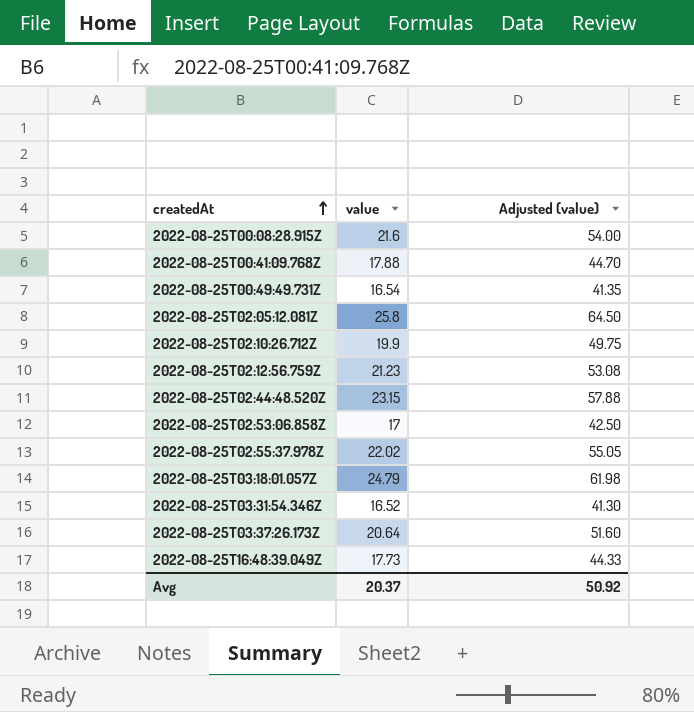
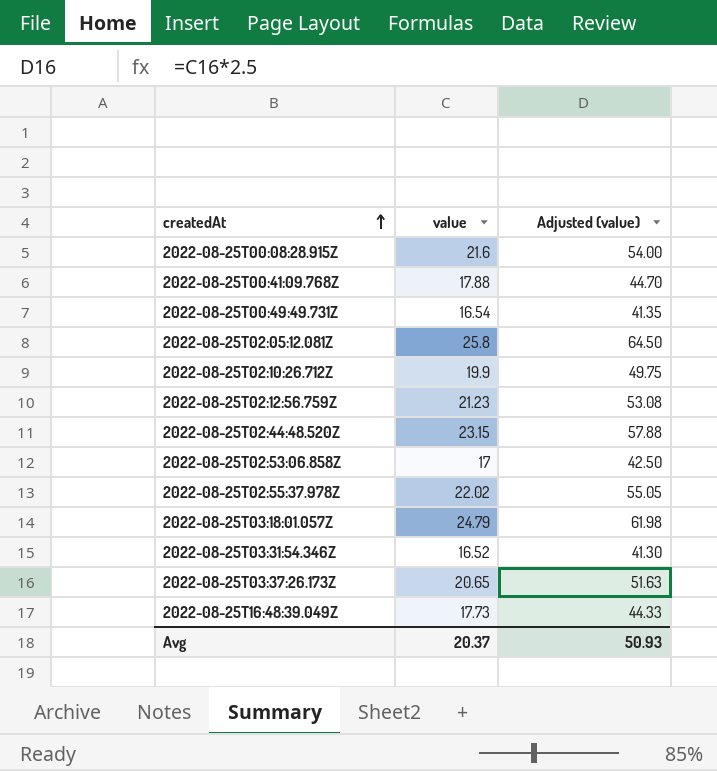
2022-08-25T03:37:26.173Z | value: 20.64 -> 20.65
2022-08-25T03:37:26.173Z | Adjusted (value): 51.60 -> 51.63
Avg | Adjusted (value): 50.92 -> 50.93

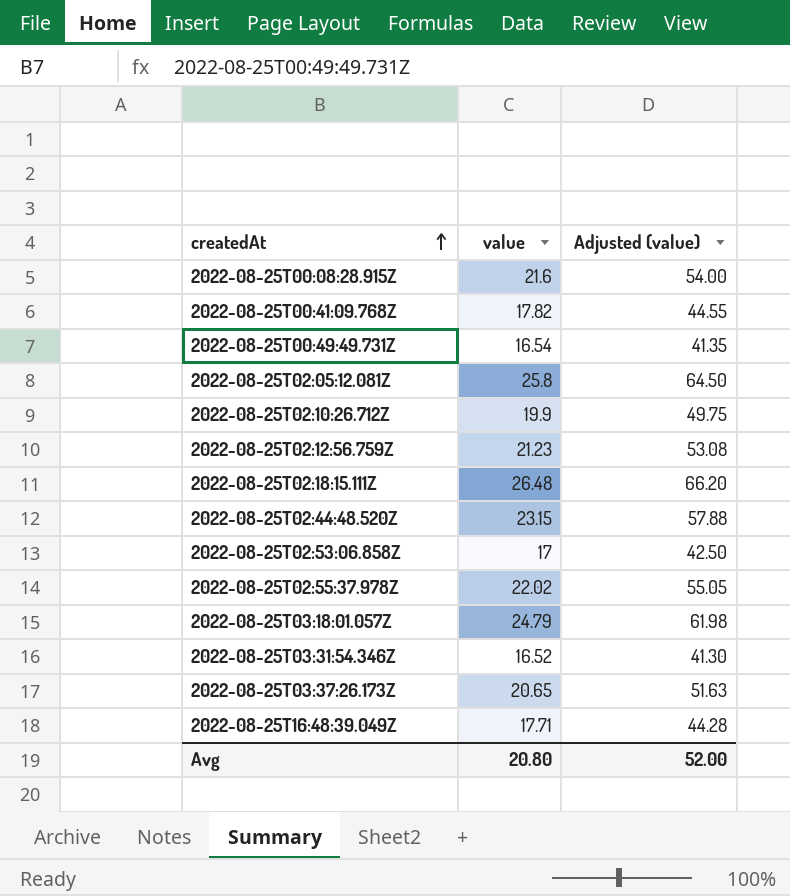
2022-08-25T00:41:09.768Z | value: 17.88 -> 17.82
2022-08-25T00:41:09.768Z | Adjusted (value): 44.70 -> 44.55
row 2022-08-25T02:18:15.111Z: none -> 26.48 | 66.20
2022-08-25T16:48:39.049Z | value: 17.73 -> 17.71
2022-08-25T16:48:39.049Z | Adjusted (value): 44.33 -> 44.28
Avg | value: 20.37 -> 20.80
Avg | Adjusted (value): 50.93 -> 52.00

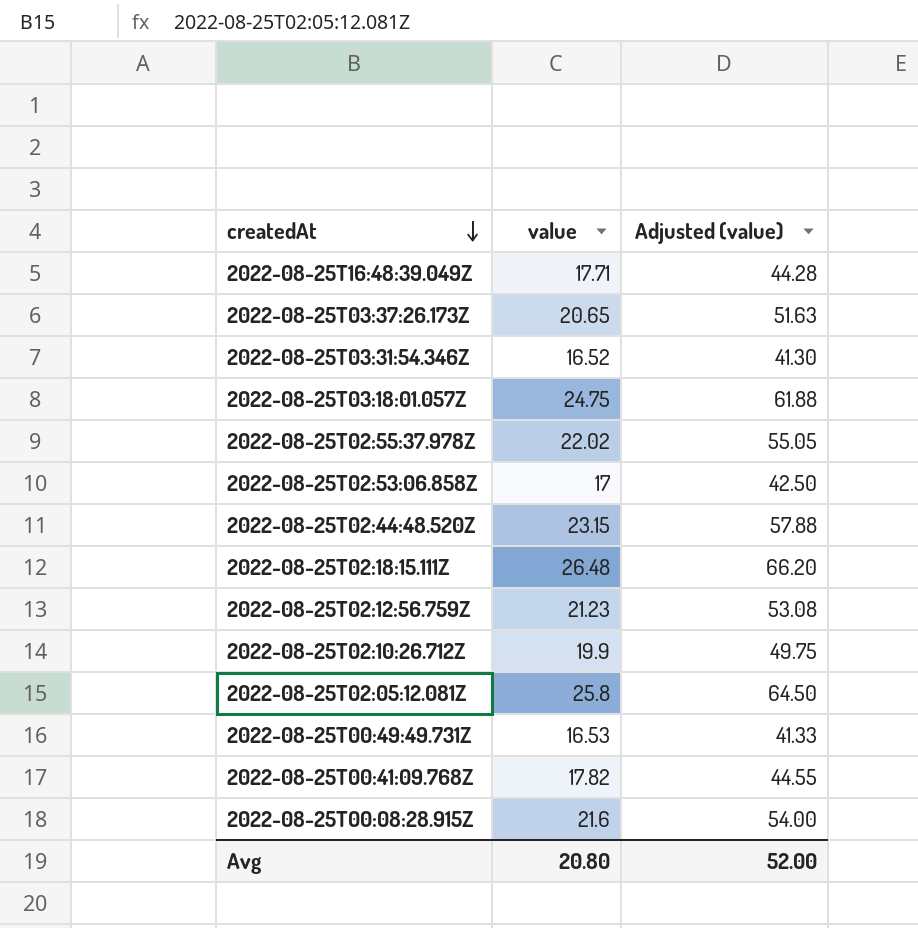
row order: createdAt ascending -> createdAt descending
2022-08-25T03:18:01.057Z | value: 24.79 -> 24.75
2022-08-25T03:18:01.057Z | Adjusted (value): 61.98 -> 61.88
2022-08-25T00:49:49.731Z | value: 16.54 -> 16.53
2022-08-25T00:49:49.731Z | Adjusted (value): 41.35 -> 41.33

